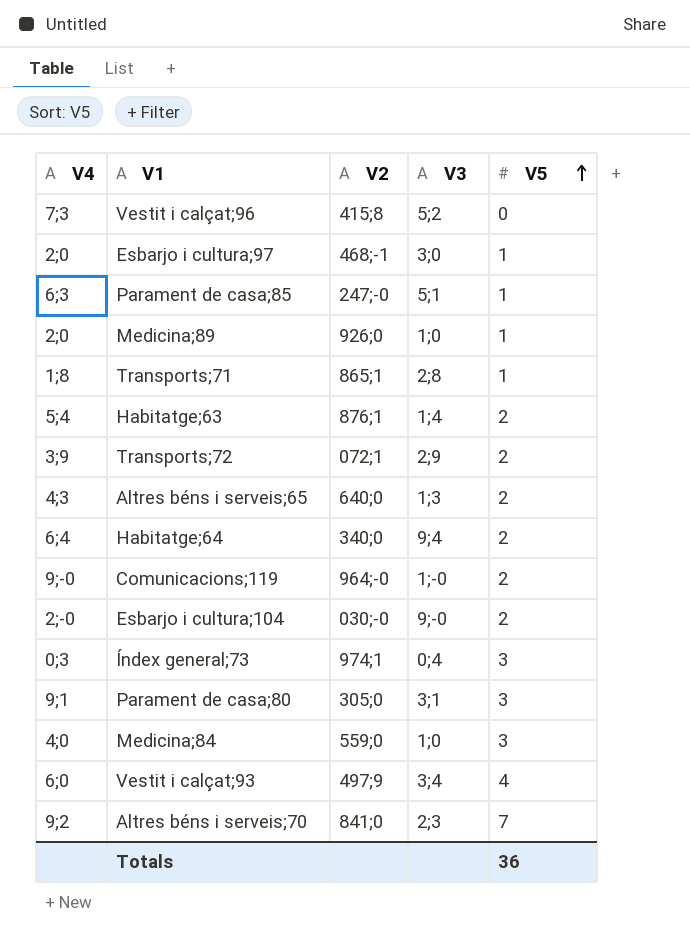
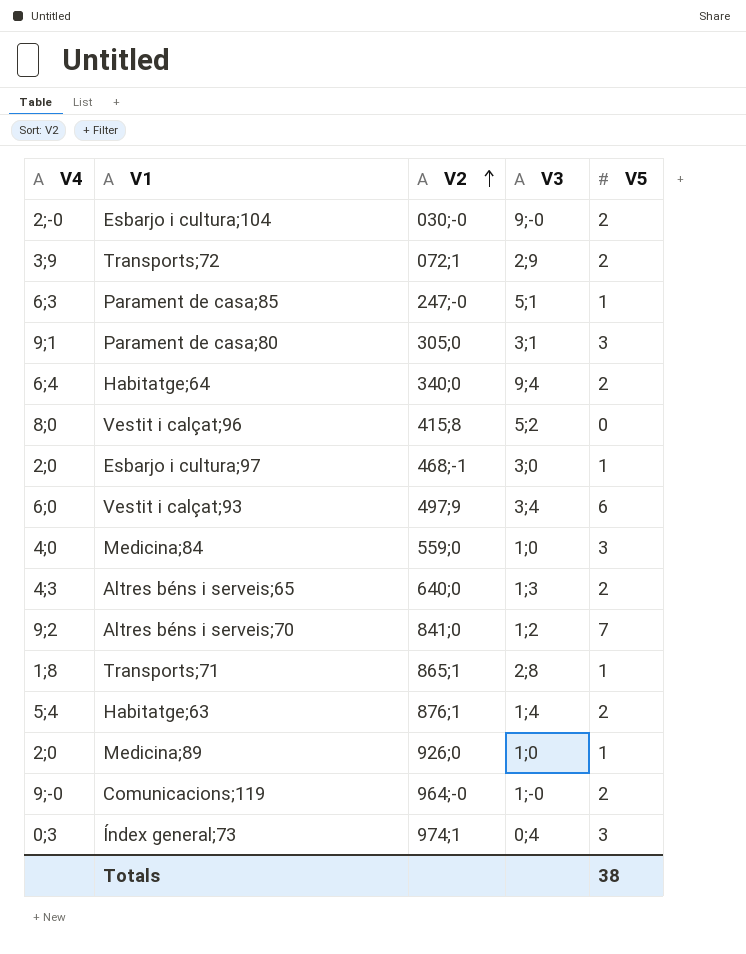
row order: V5 ascending -> V2 ascending
Vestit i calçat;96 | V4: 7;3 -> 8;0
Vestit i calçat;93 | V5: 4 -> 6
Altres béns i serveis;70 | V3: 2;3 -> 1;2
Totals | V5: 36 -> 38

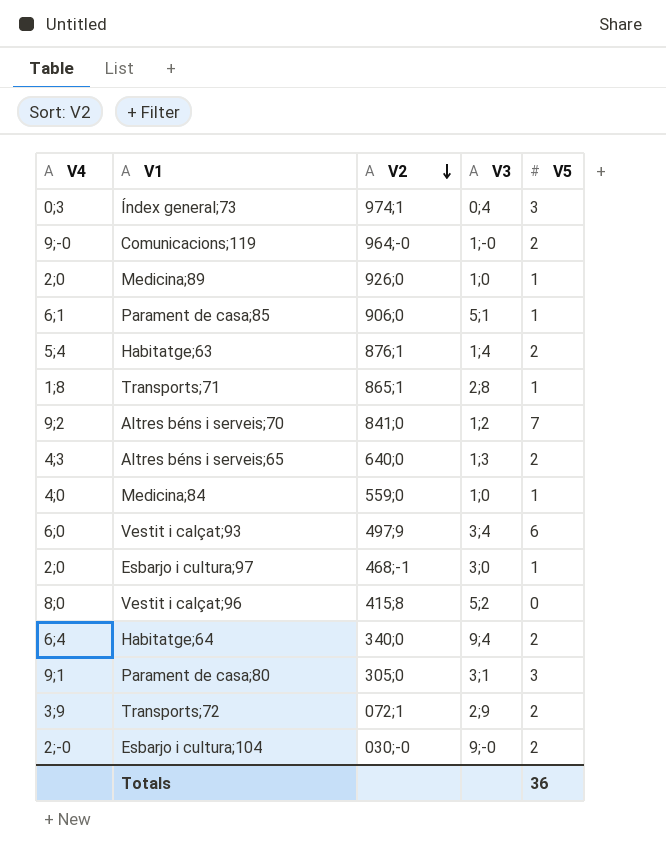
row order: V2 ascending -> V2 descending
Parament de casa;85 | V4: 6;3 -> 6;1
Parament de casa;85 | V2: 247;-0 -> 906;0
Medicina;84 | V5: 3 -> 1
Totals | V5: 38 -> 36

